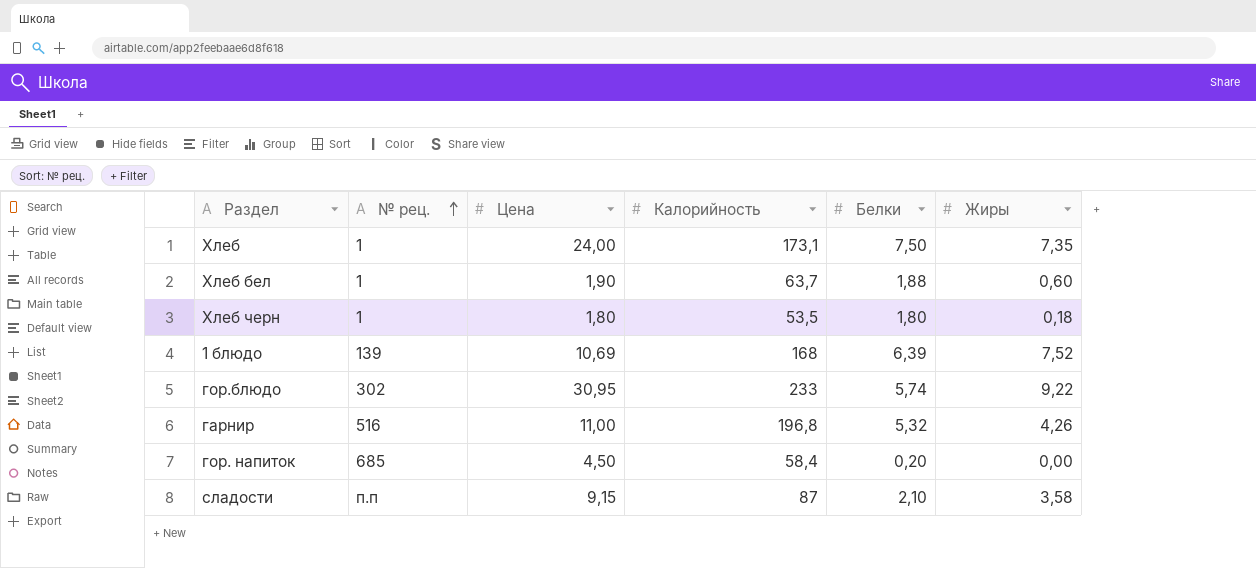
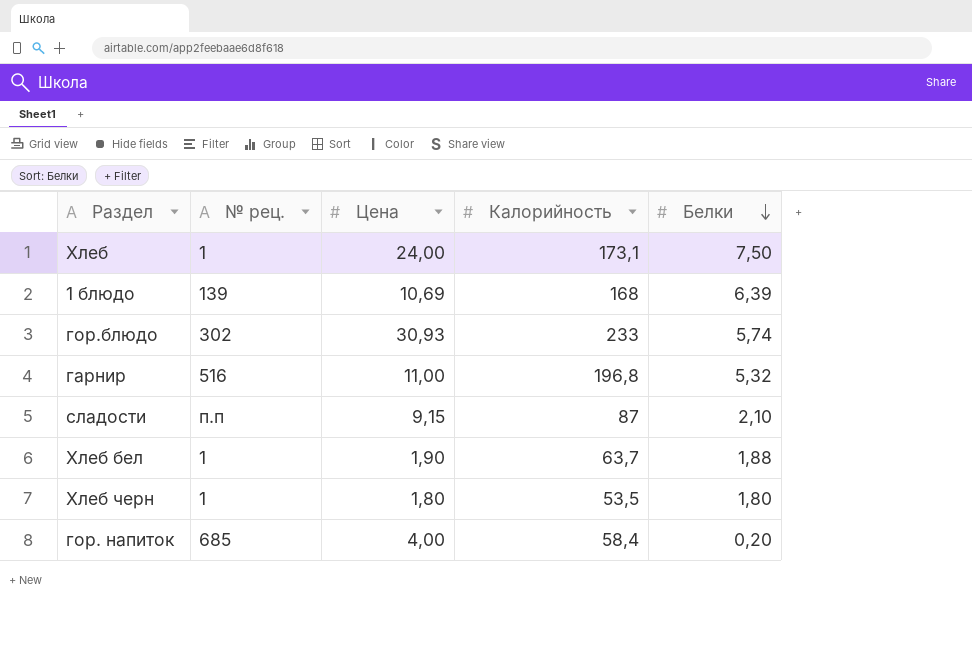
row order: № рец. ascending -> Белки descending
column Жиры | position: 6 -> none
гор.блюдо | Цена: 30,95 -> 30,93
гор. напиток | Цена: 4,50 -> 4,00

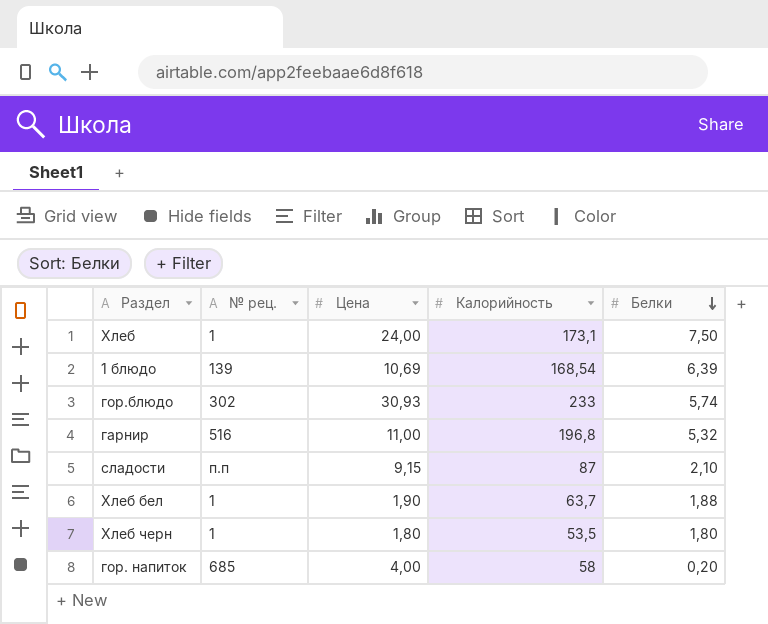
1 блюдо | Калорийность: 168 -> 168,54
гор. напиток | Калорийность: 58,4 -> 58

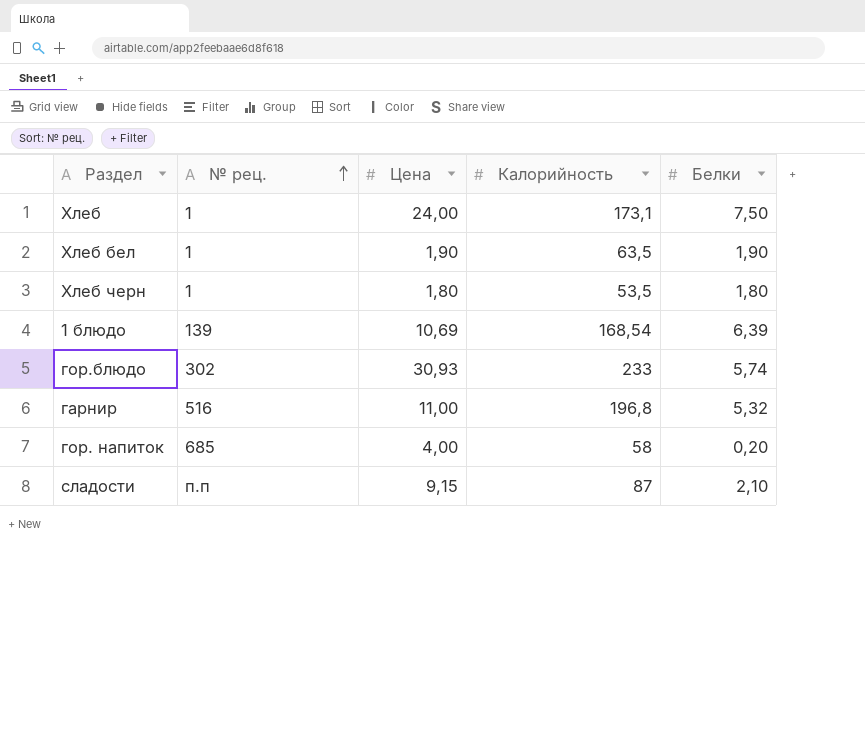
row order: Белки descending -> № рец. ascending
Хлеб бел | Калорийность: 63,7 -> 63,5
Хлеб бел | Белки: 1,88 -> 1,90

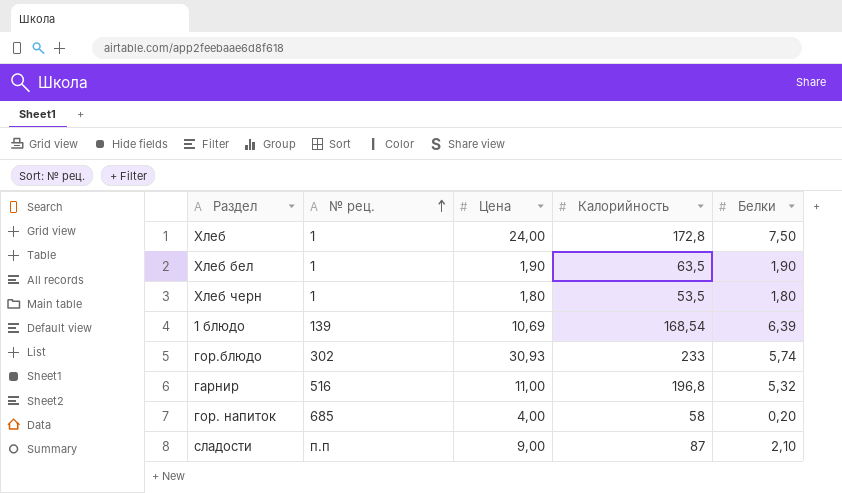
Хлеб | Калорийность: 173,1 -> 172,8
сладости | Цена: 9,15 -> 9,00

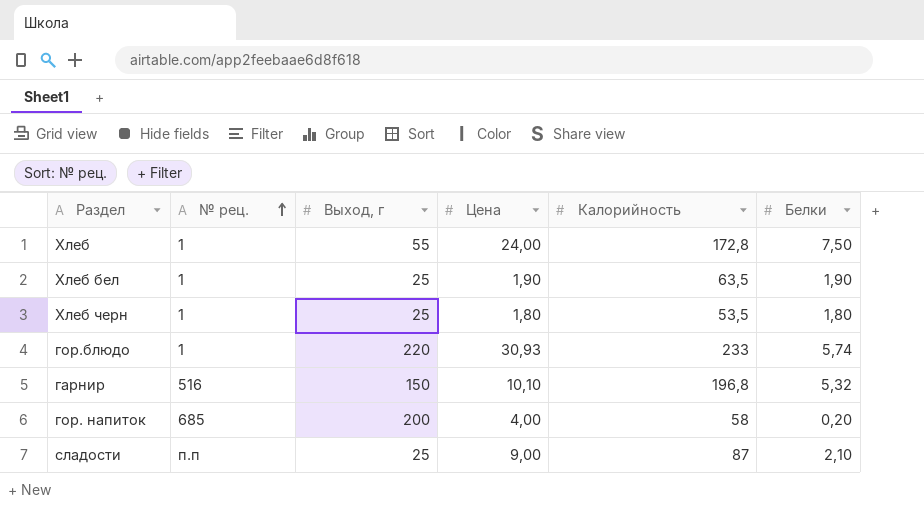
column Выход, г | position: none -> 3
row 1 блюдо: 139 | 10,69 | 168,54 | 6,39 -> none
гор.блюдо | № рец.: 302 -> 1
гарнир | Цена: 11,00 -> 10,10

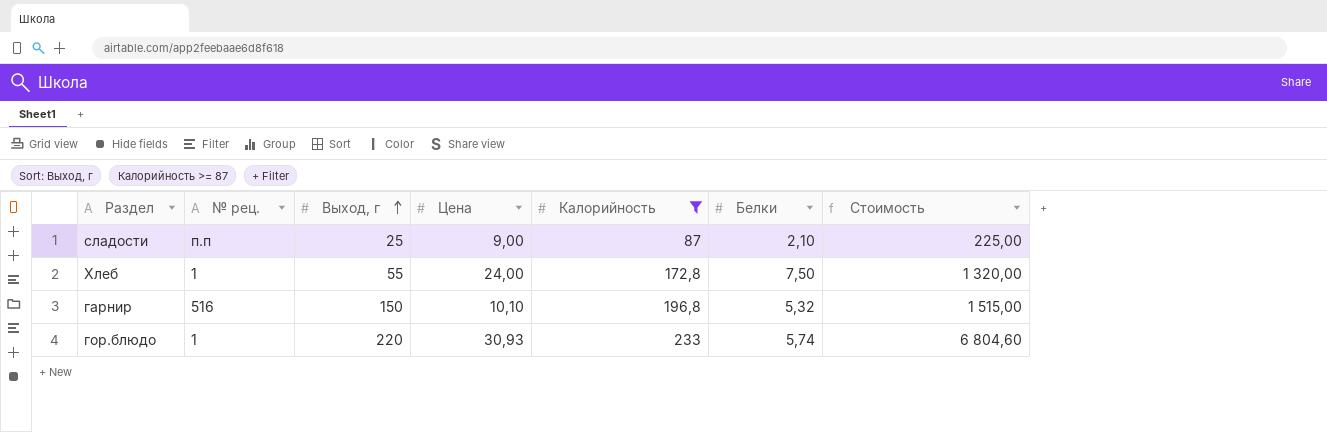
filter: none -> Калорийность >= 87
row order: № рец. ascending -> Выход, г ascending
column Стоимость | formula: none -> [Выход, г] * [Цена]

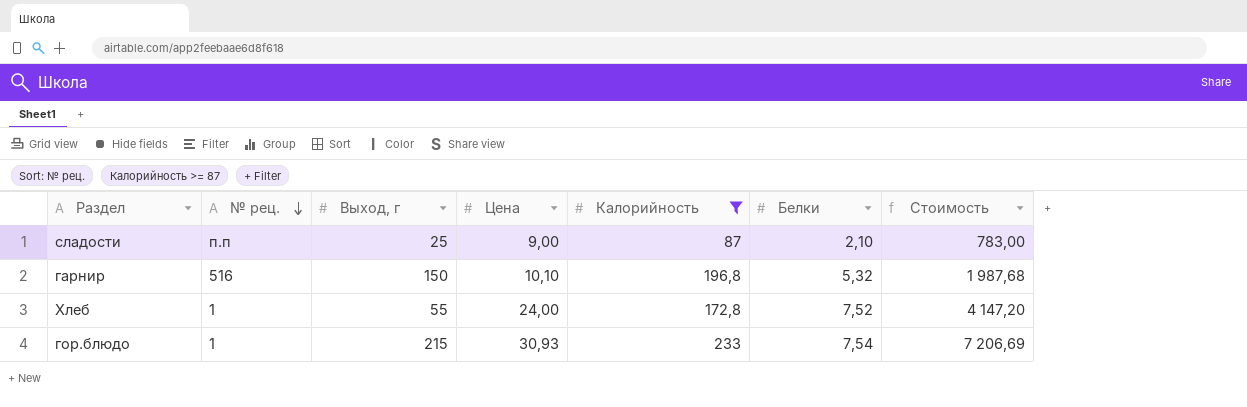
row order: Выход, г ascending -> № рец. descending
column Стоимость | formula: [Выход, г] * [Цена] -> [Цена] * [Калорийность]
Хлеб | Белки: 7,50 -> 7,52
гор.блюдо | Выход, г: 220 -> 215
гор.блюдо | Белки: 5,74 -> 7,54

